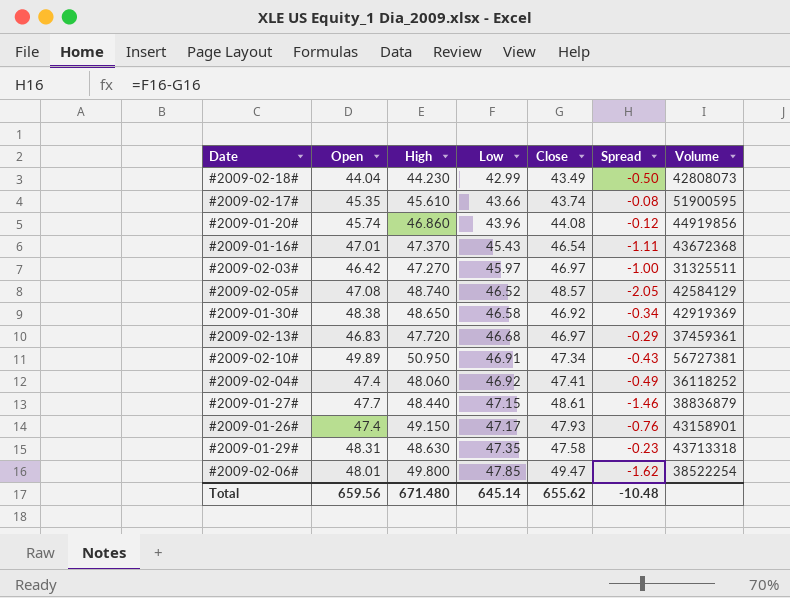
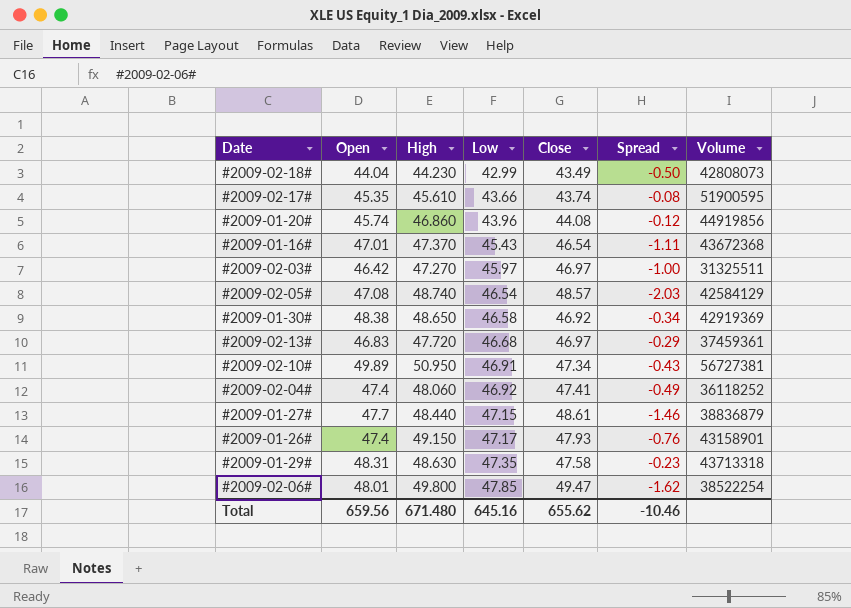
#2009-02-05# | Low: 46.52 -> 46.54
#2009-02-05# | Spread: -2.05 -> -2.03
Total | Low: 645.14 -> 645.16
Total | Spread: -10.48 -> -10.46

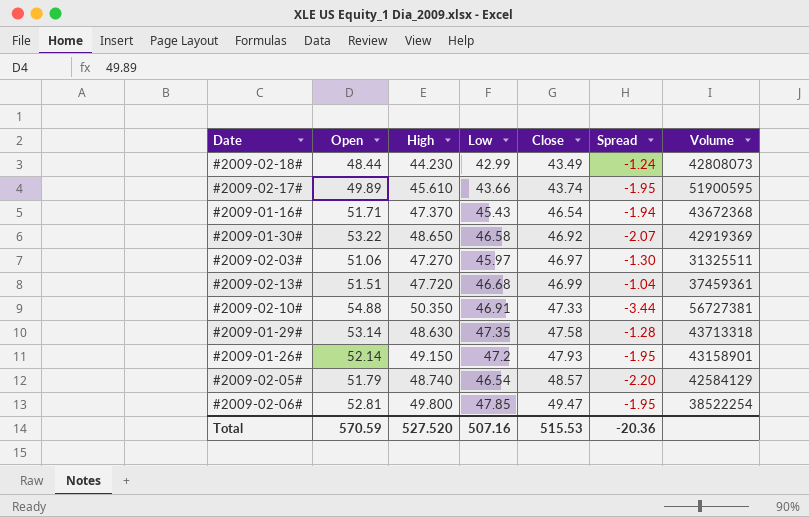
row order: Low ascending -> Close ascending
column Spread | formula: [Low] - [Close] -> [Low] - [High]
row #2009-01-20#: 45.74 | 46.860 | 43.96 | 44.08 | -0.12 | 44919856 -> none
row #2009-02-04#: 47.4 | 48.060 | 46.92 | 47.41 | -0.49 | 36118252 -> none
row #2009-01-27#: 47.7 | 48.440 | 47.15 | 48.61 | -1.46 | 38836879 -> none
#2009-02-18# | Open: 44.04 -> 48.44
#2009-02-17# | Open: 45.35 -> 49.89
#2009-01-16# | Open: 47.01 -> 51.71
#2009-01-30# | Open: 48.38 -> 53.22
#2009-02-03# | Open: 46.42 -> 51.06
#2009-02-13# | Open: 46.83 -> 51.51
#2009-02-13# | Close: 46.97 -> 46.99
#2009-02-10# | Open: 49.89 -> 54.88
#2009-02-10# | High: 50.950 -> 50.350
#2009-02-10# | Close: 47.34 -> 47.33
#2009-01-29# | Open: 48.31 -> 53.14
#2009-01-26# | Open: 47.4 -> 52.14
#2009-01-26# | Low: 47.17 -> 47.2
#2009-02-05# | Open: 47.08 -> 51.79
#2009-02-06# | Open: 48.01 -> 52.81
Total | Open: 659.56 -> 570.59
Total | High: 671.480 -> 527.520
Total | Low: 645.16 -> 507.16
Total | Close: 655.62 -> 515.53
Total | Spread: -10.46 -> -20.36

